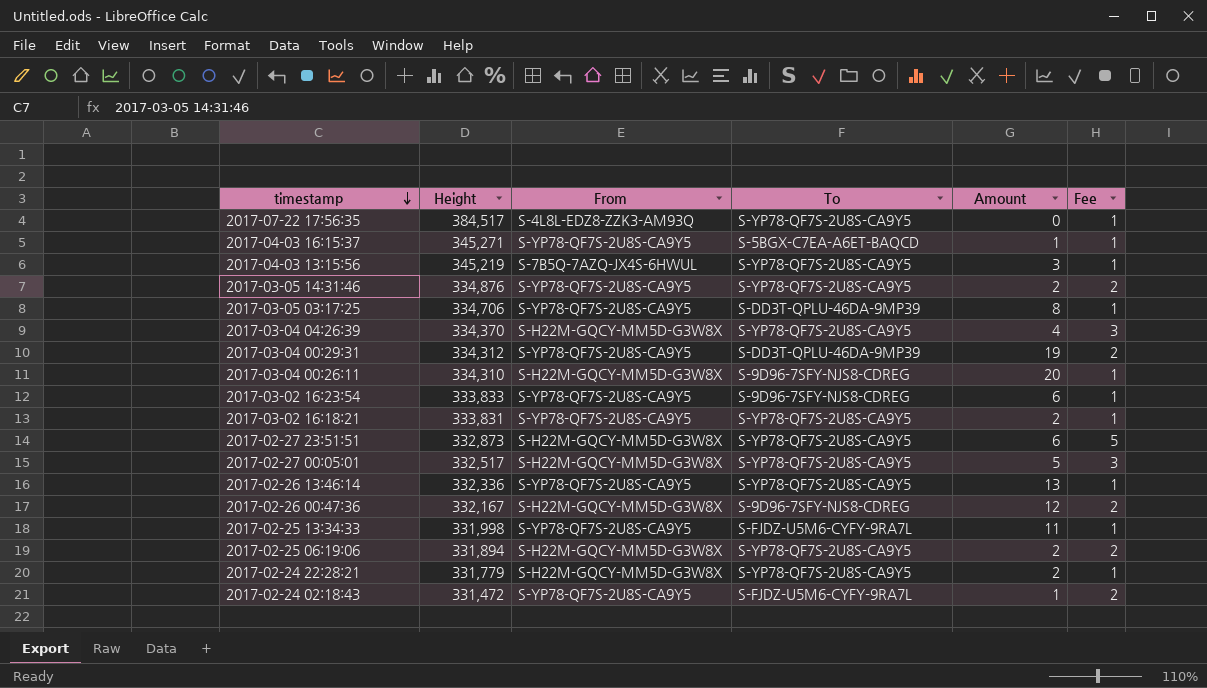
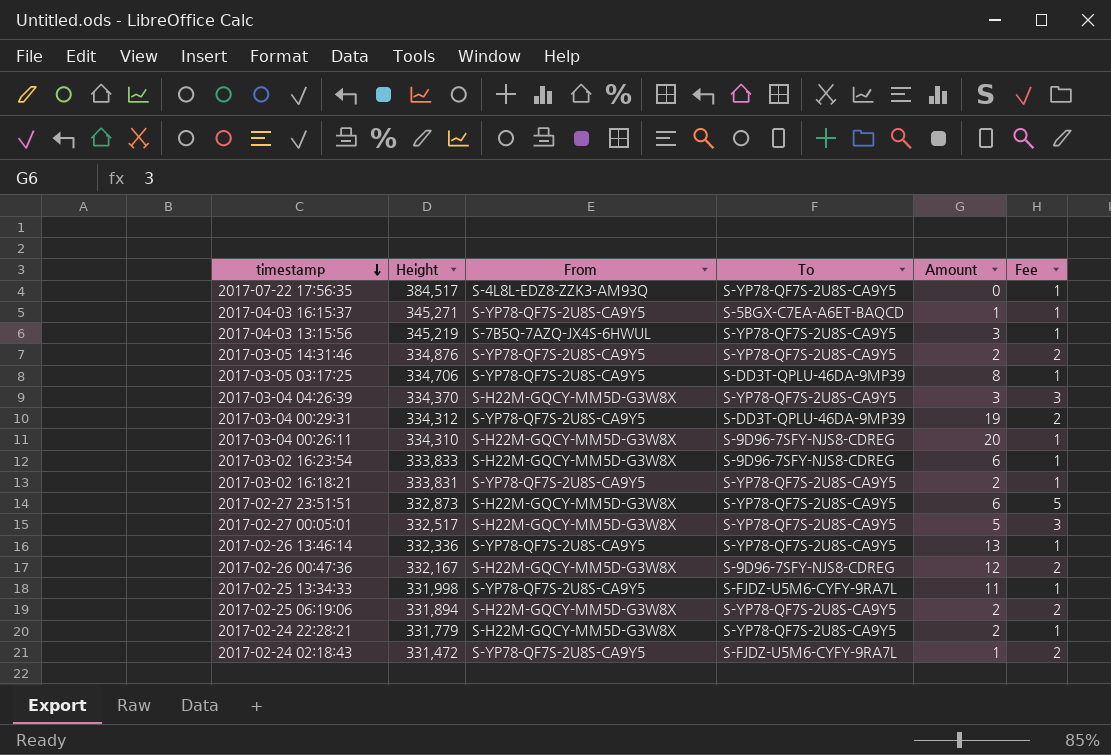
2017-03-04 04:26:39 | Amount: 4 -> 3
2017-03-02 16:23:54 | From: S-YP78-QF7S-2U8S-CA9Y5 -> S-H22M-GQCY-MM5D-G3W8X

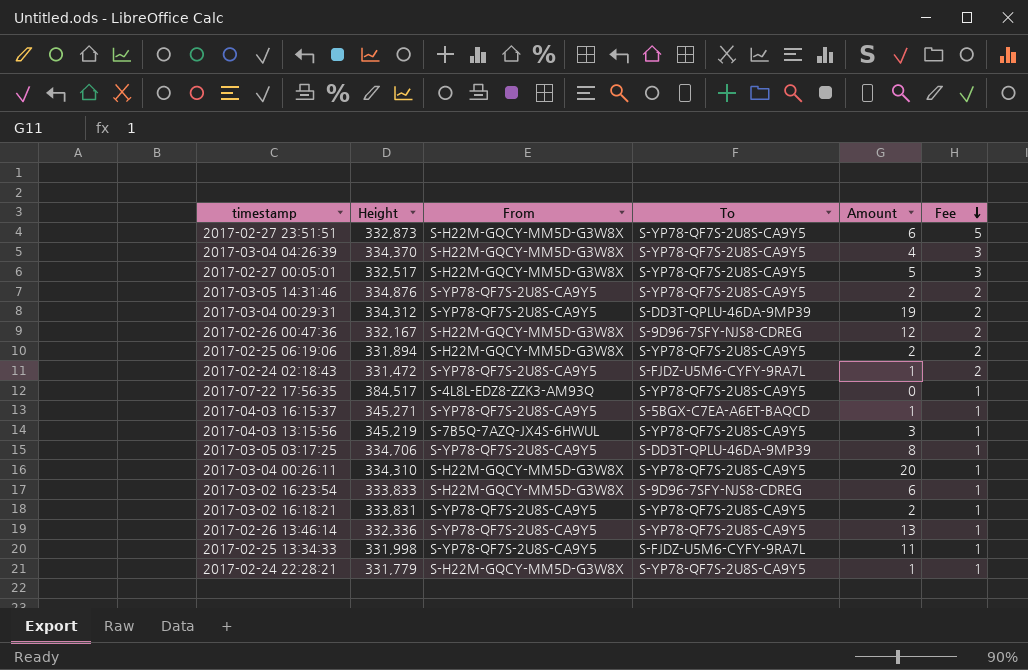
row order: timestamp descending -> Fee descending
2017-03-04 04:26:39 | Amount: 3 -> 4
2017-03-04 00:26:11 | To: S-9D96-7SFY-NJS8-CDREG -> S-YP78-QF7S-2U8S-CA9Y5
2017-02-24 22:28:21 | Amount: 2 -> 1

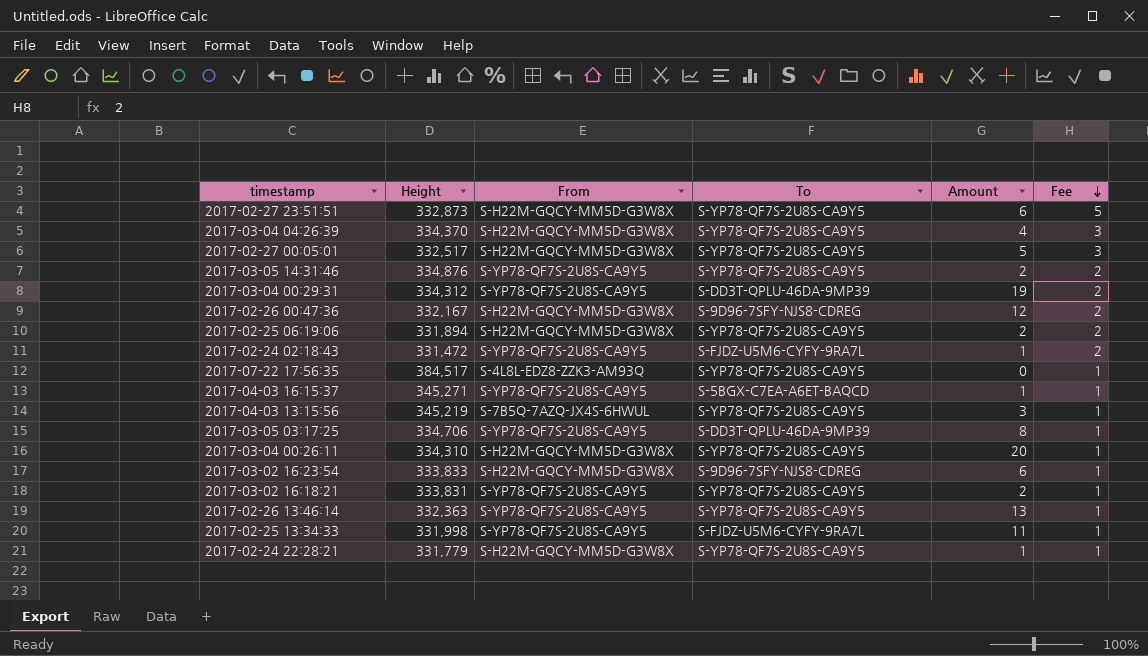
2017-02-26 13:46:14 | Height: 332,336 -> 332,363

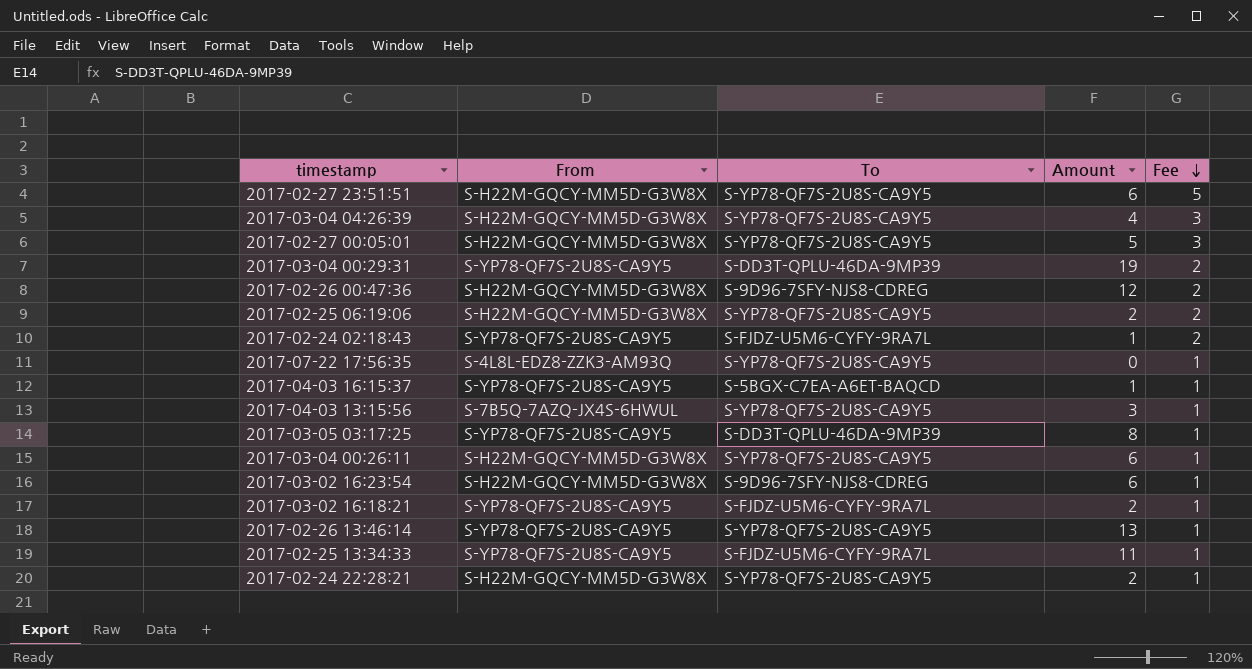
column Height | position: 2 -> none
row 2017-03-05 14:31:46: 334,876 | S-YP78-QF7S-2U8S-CA9Y5 | S-YP78-QF7S-2U8S-CA9Y5 | 2 | 2 -> none
2017-03-04 00:26:11 | Amount: 20 -> 6
2017-03-02 16:18:21 | To: S-YP78-QF7S-2U8S-CA9Y5 -> S-FJDZ-U5M6-CYFY-9RA7L
2017-02-24 22:28:21 | Amount: 1 -> 2

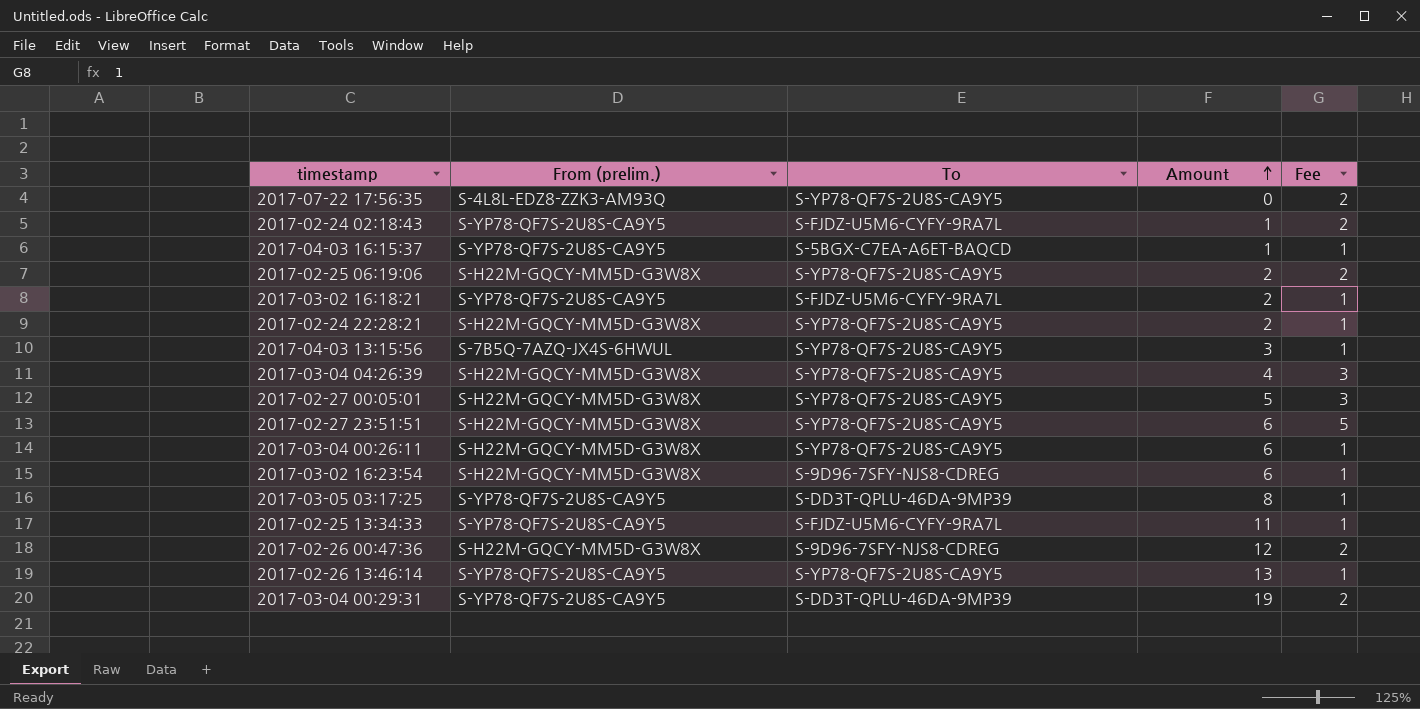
row order: Fee descending -> Amount ascending
column name: From -> From (prelim.)
2017-07-22 17:56:35 | Fee: 1 -> 2

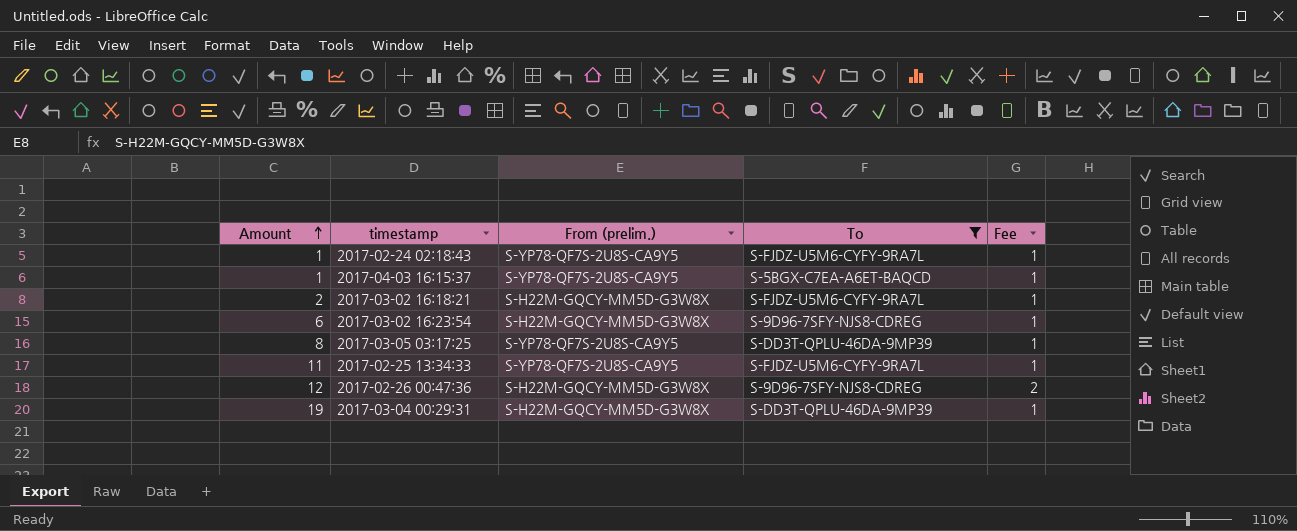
filter: none -> To != S-YP78-QF7S-2U8S-CA9Y5
column Amount | position: 4 -> 1
2017-02-24 02:18:43 | Fee: 2 -> 1
2017-03-02 16:18:21 | From (prelim.): S-YP78-QF7S-2U8S-CA9Y5 -> S-H22M-GQCY-MM5D-G3W8X
2017-03-04 00:29:31 | From (prelim.): S-YP78-QF7S-2U8S-CA9Y5 -> S-H22M-GQCY-MM5D-G3W8X
2017-03-04 00:29:31 | Fee: 2 -> 1

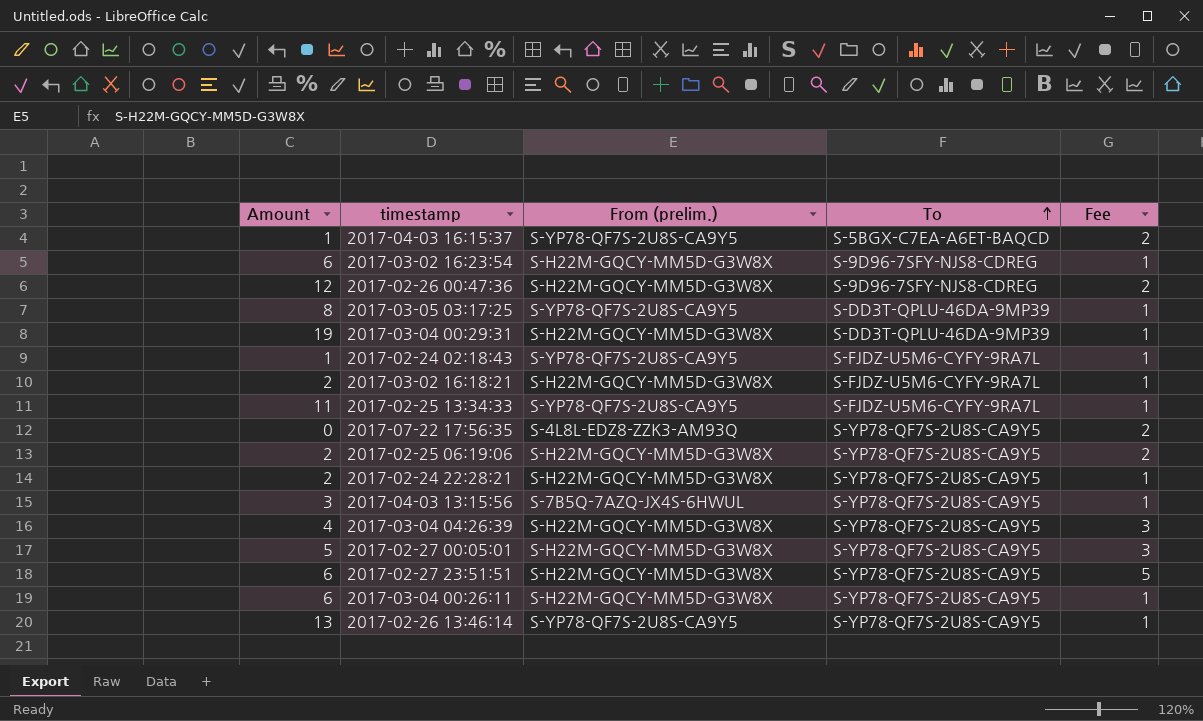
filter: To != S-YP78-QF7S-2U8S-CA9Y5 -> none
row order: Amount ascending -> To ascending
2017-04-03 16:15:37 | Fee: 1 -> 2

